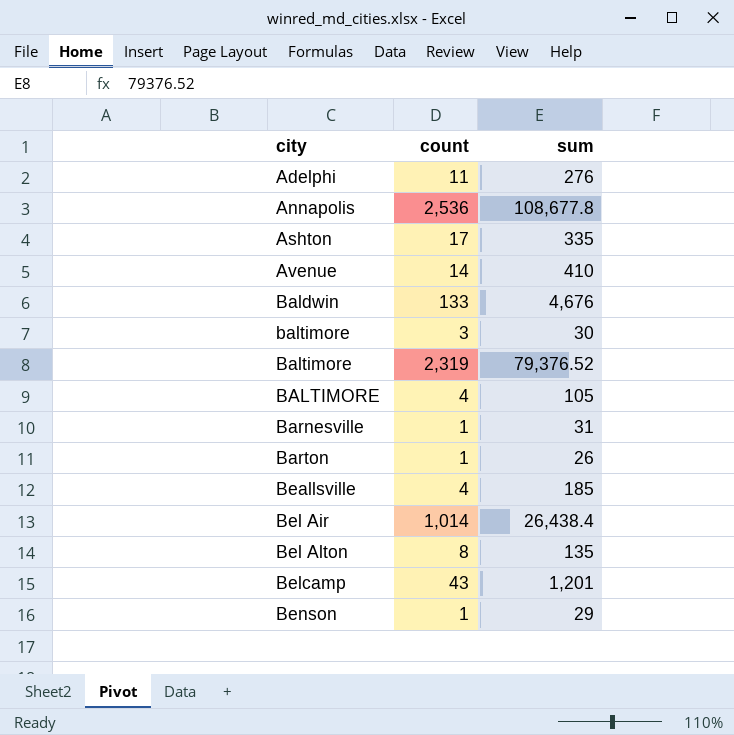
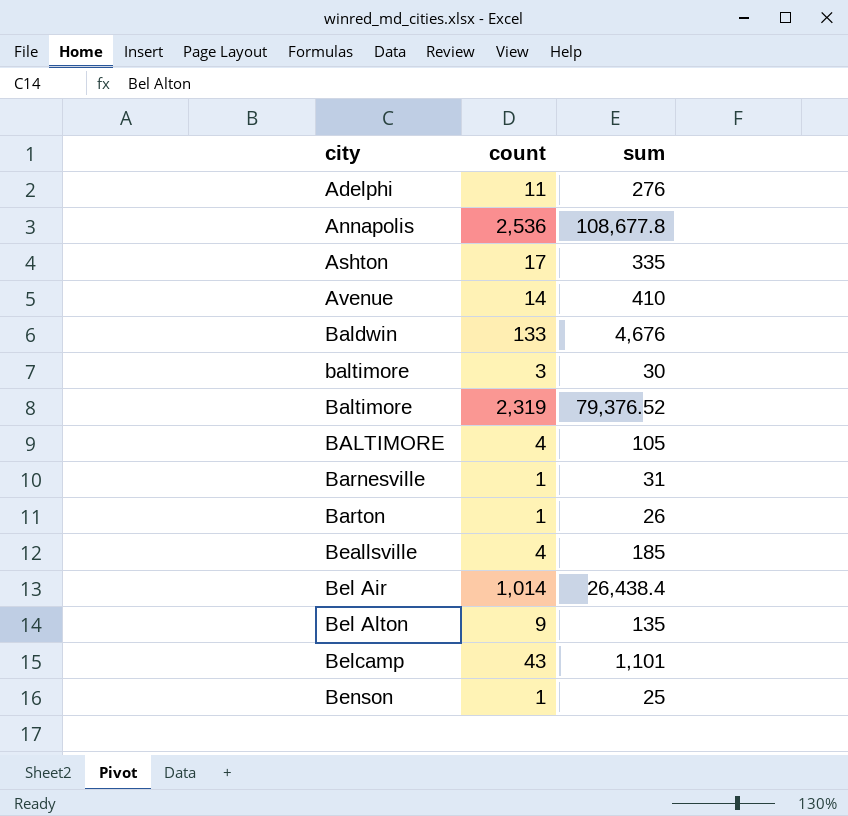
Bel Alton | count: 8 -> 9
Belcamp | sum: 1,201 -> 1,101
Benson | sum: 29 -> 25

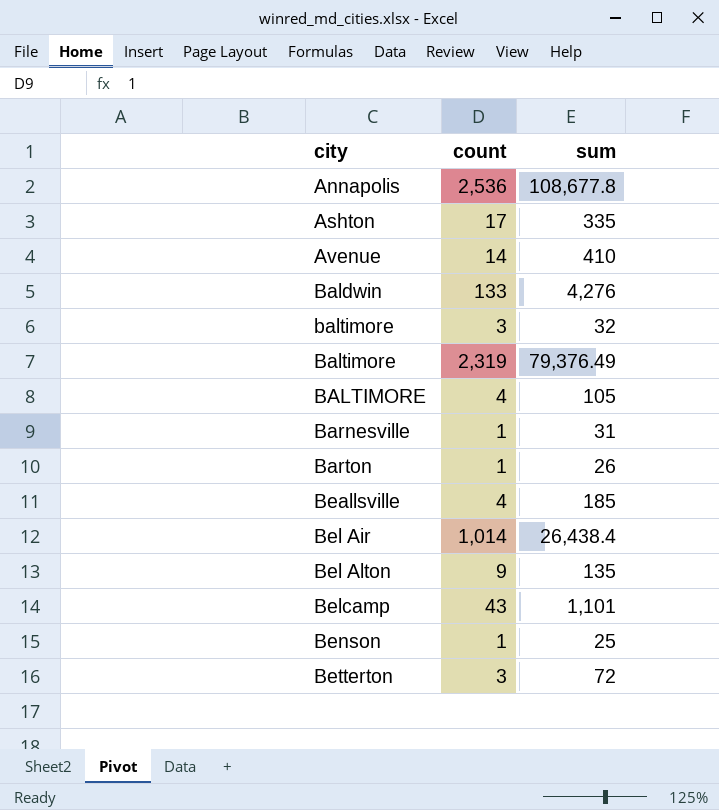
row Adelphi: 11 | 276 -> none
Baldwin | sum: 4,676 -> 4,276
baltimore | sum: 30 -> 32
Baltimore | sum: 79,376.52 -> 79,376.49
row Betterton: none -> 3 | 72

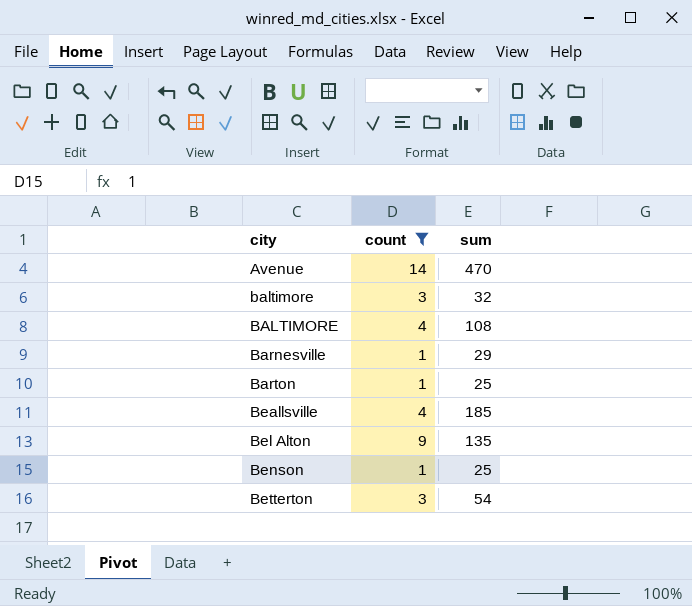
filter: none -> count <= 14
Avenue | sum: 410 -> 470
BALTIMORE | sum: 105 -> 108
Barnesville | sum: 31 -> 29
Barton | sum: 26 -> 25
Betterton | sum: 72 -> 54

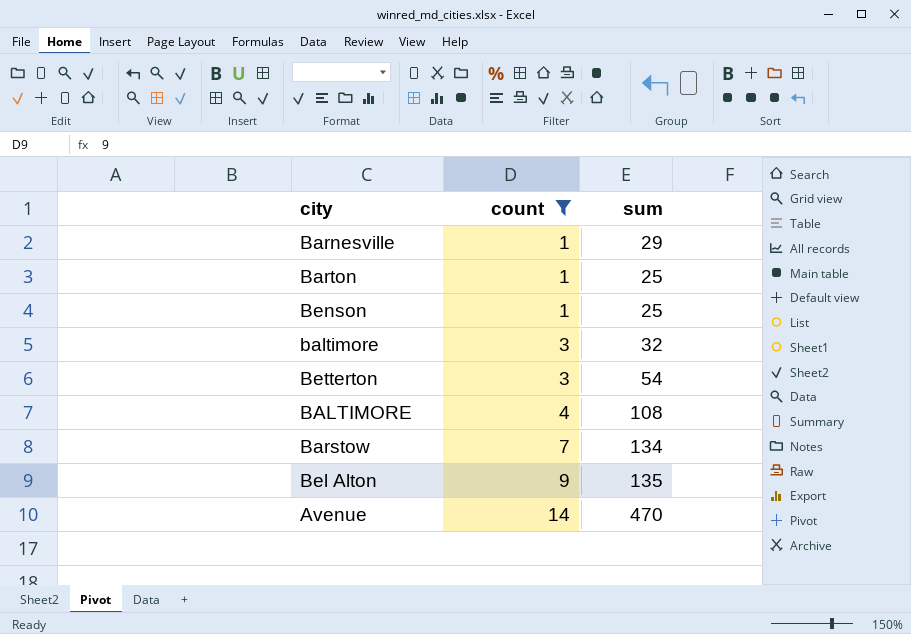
row order: city ascending -> count ascending
row Beallsville: 4 | 185 -> none
row Barstow: none -> 7 | 134

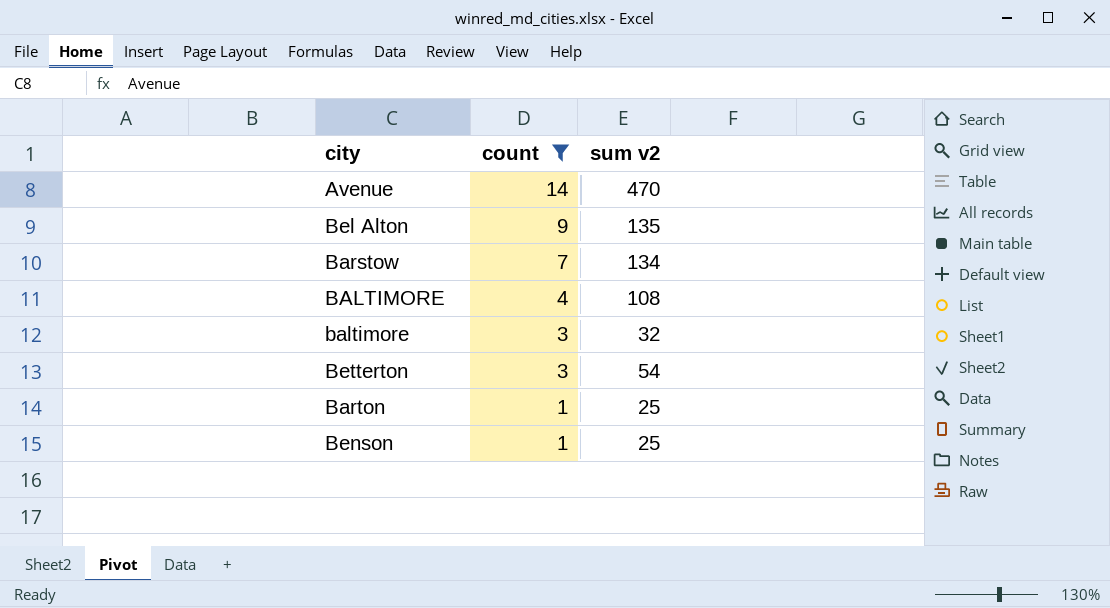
row order: count ascending -> count descending
column name: sum -> sum v2
row Barnesville: 1 | 29 -> none

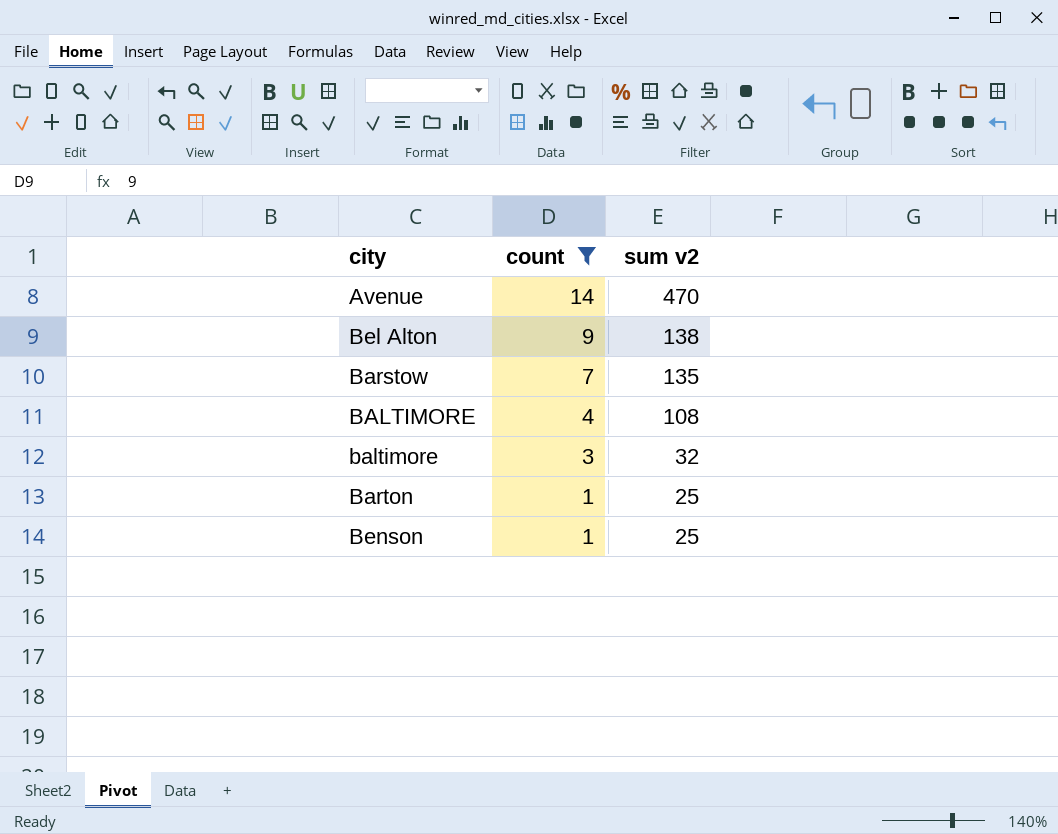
row Betterton: 3 | 54 -> none
Bel Alton | sum v2: 135 -> 138
Barstow | sum v2: 134 -> 135

